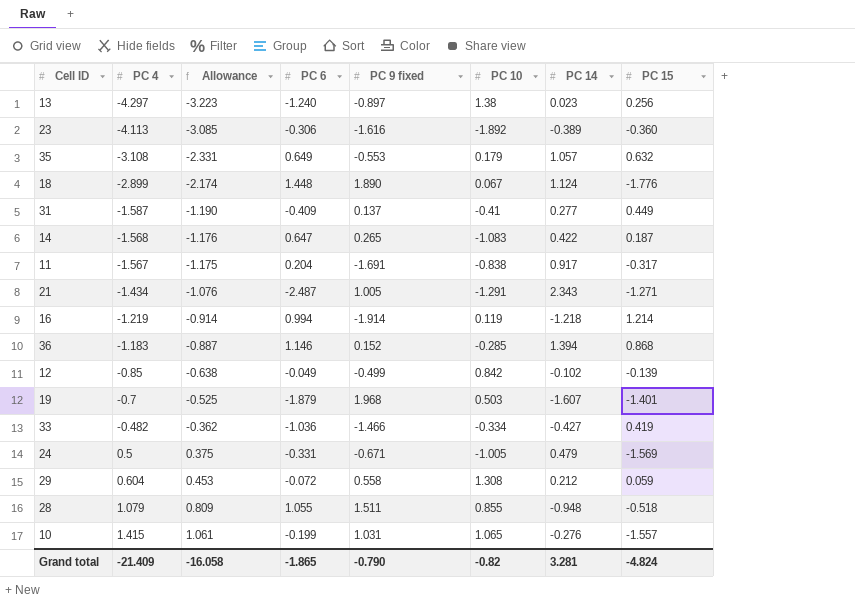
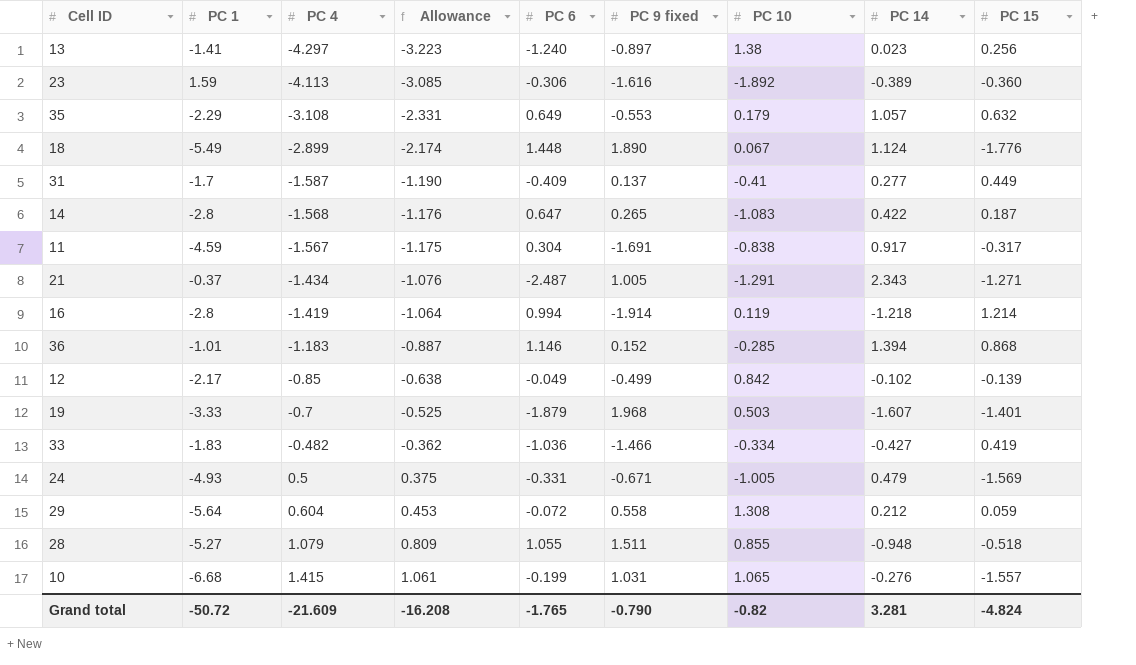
column PC 1 | position: none -> 2
11 | PC 6: 0.204 -> 0.304
16 | PC 4: -1.219 -> -1.419
16 | Allowance: -0.914 -> -1.064
Grand total | PC 4: -21.409 -> -21.609
Grand total | Allowance: -16.058 -> -16.208
Grand total | PC 6: -1.865 -> -1.765

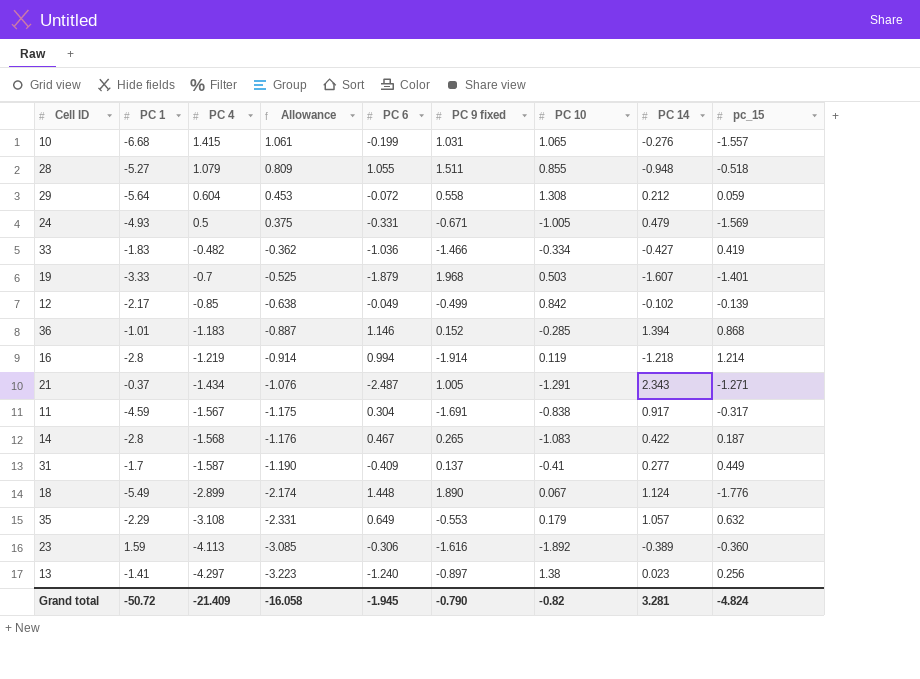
row order: PC 4 ascending -> PC 4 descending
column name: PC 15 -> pc_15
16 | PC 4: -1.419 -> -1.219
16 | Allowance: -1.064 -> -0.914
14 | PC 6: 0.647 -> 0.467
Grand total | PC 4: -21.609 -> -21.409
Grand total | Allowance: -16.208 -> -16.058
Grand total | PC 6: -1.765 -> -1.945

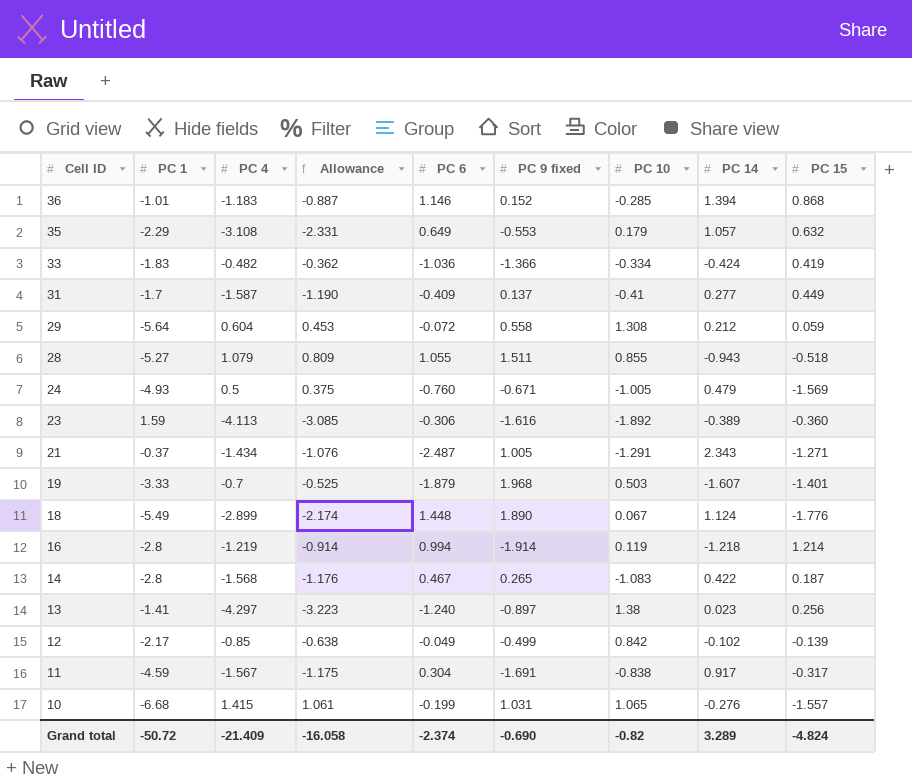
row order: PC 4 descending -> Cell ID descending
column name: pc_15 -> PC 15
33 | PC 9 fixed: -1.466 -> -1.366
33 | PC 14: -0.427 -> -0.424
28 | PC 14: -0.948 -> -0.943
24 | PC 6: -0.331 -> -0.760
Grand total | PC 6: -1.945 -> -2.374
Grand total | PC 9 fixed: -0.790 -> -0.690
Grand total | PC 14: 3.281 -> 3.289

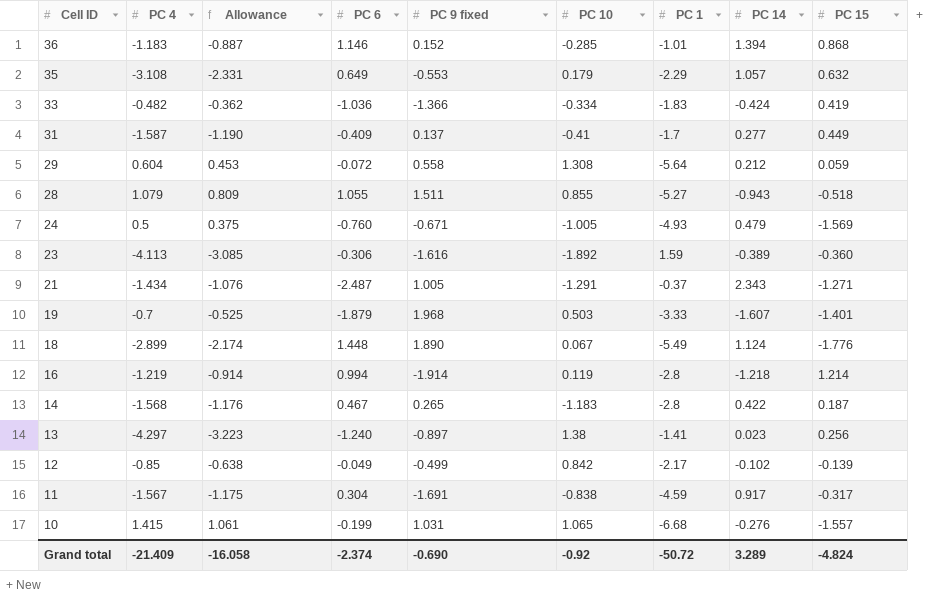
column PC 1 | position: 2 -> 7
14 | PC 10: -1.083 -> -1.183
Grand total | PC 10: -0.82 -> -0.92

